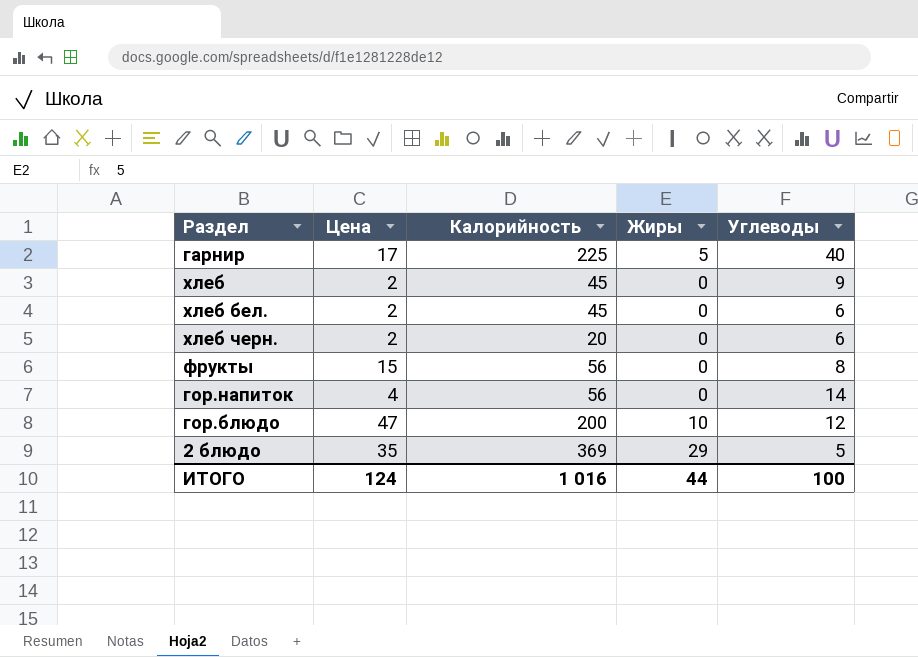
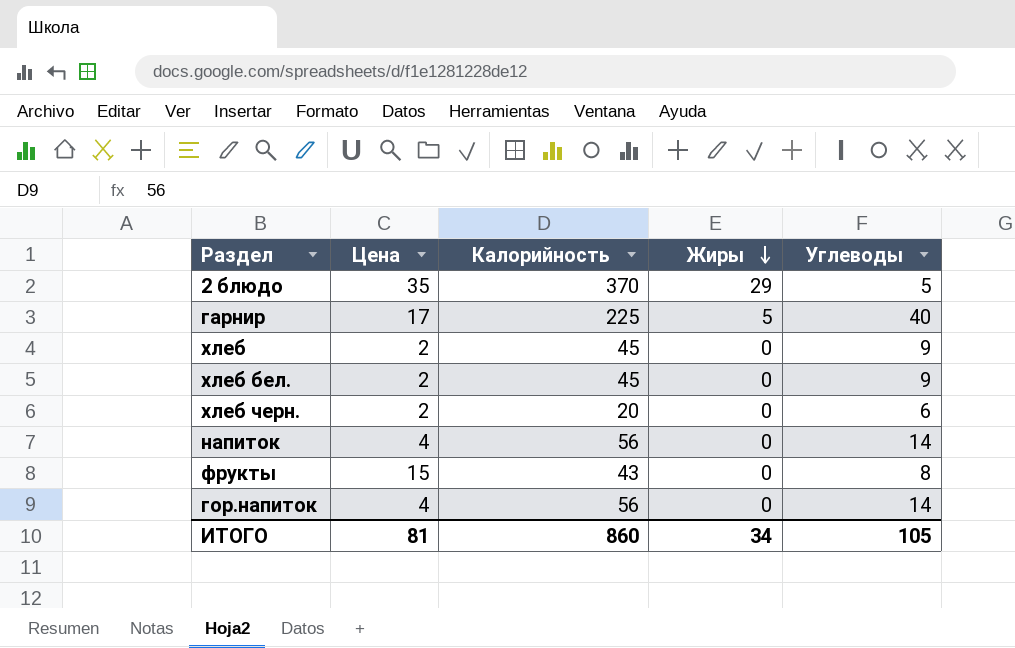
row order: none -> Жиры descending
row гор.блюдо: 47 | 200 | 10 | 12 -> none
2 блюдо | Калорийность: 369 -> 370
хлеб бел. | Углеводы: 6 -> 9
row напиток: none -> 4 | 56 | 0 | 14
фрукты | Калорийность: 56 -> 43
ИТОГО | Цена: 124 -> 81
ИТОГО | Калорийность: 1 016 -> 860
ИТОГО | Жиры: 44 -> 34
ИТОГО | Углеводы: 100 -> 105

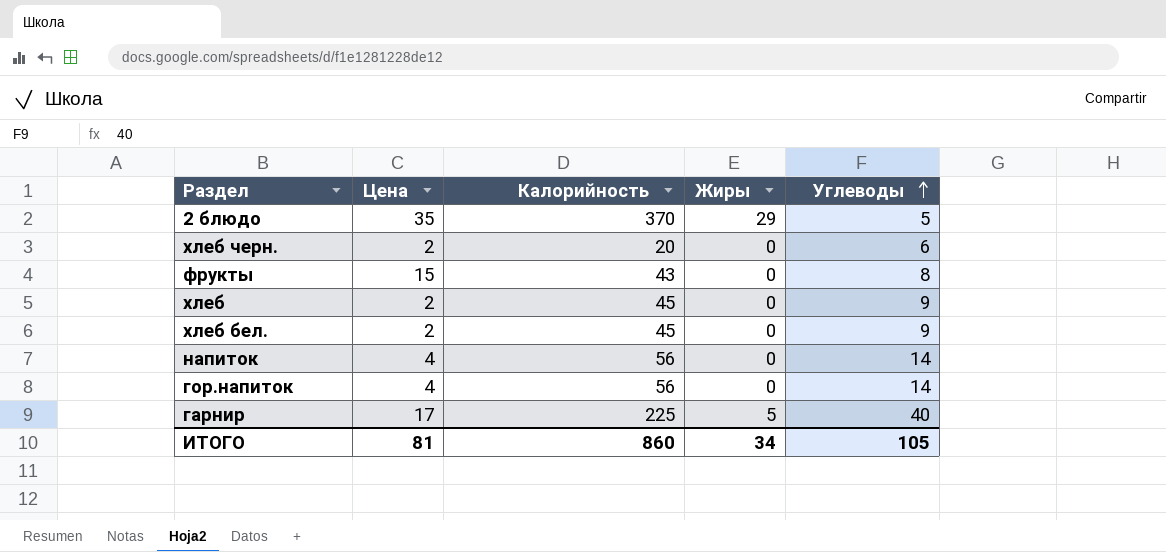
row order: Жиры descending -> Углеводы ascending

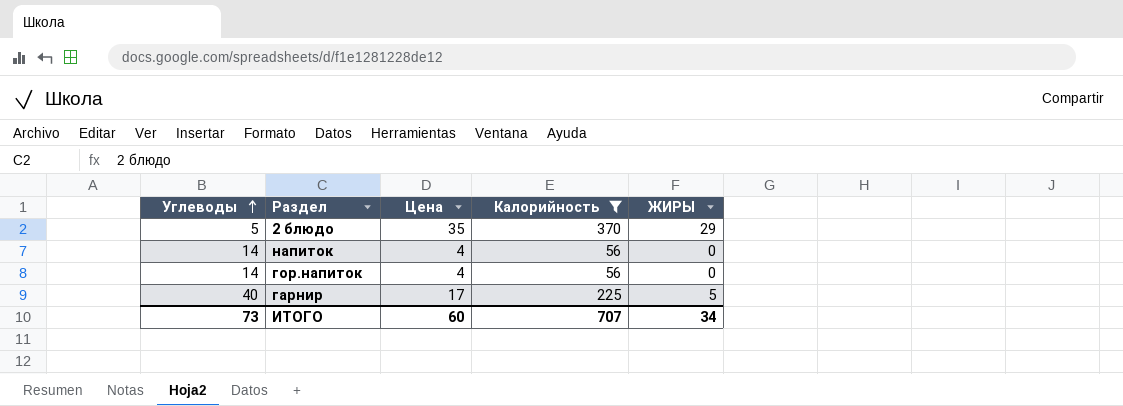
filter: none -> Калорийность >= 56
column Углеводы | position: 5 -> 1
column name: Жиры -> ЖИРЫ
ИТОГО | Углеводы: 105 -> 73
ИТОГО | Цена: 81 -> 60
ИТОГО | Калорийность: 860 -> 707

